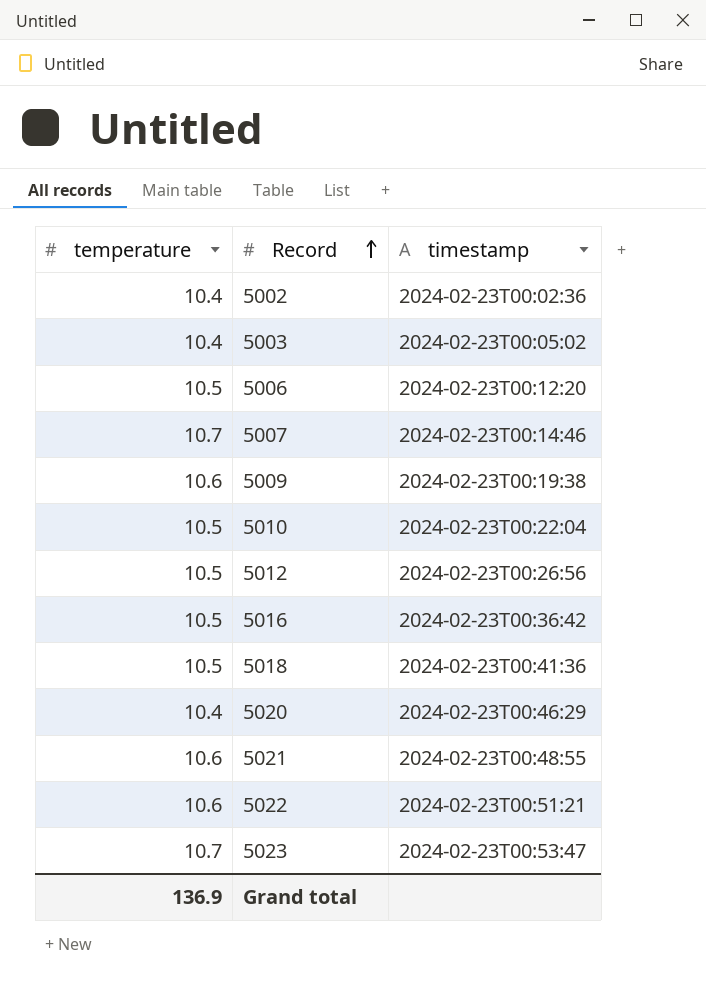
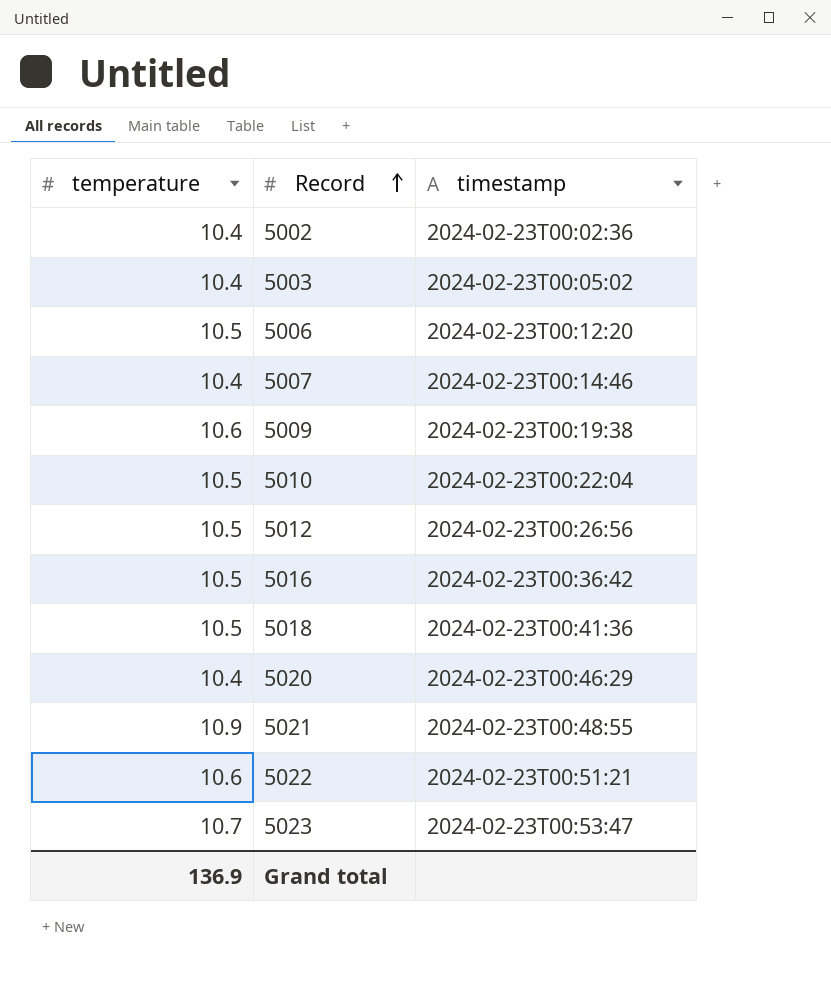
5007 | temperature: 10.7 -> 10.4
5021 | temperature: 10.6 -> 10.9

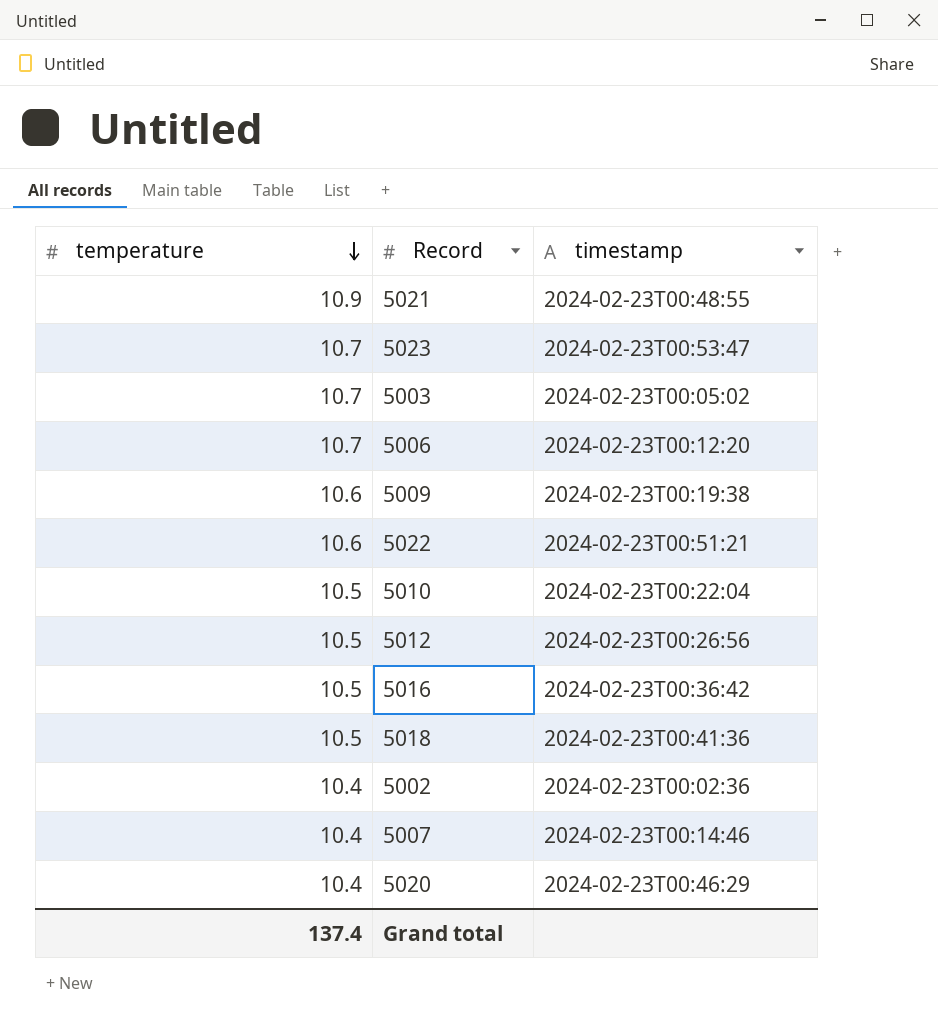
row order: Record ascending -> temperature descending
5003 | temperature: 10.4 -> 10.7
5006 | temperature: 10.5 -> 10.7
Grand total | temperature: 136.9 -> 137.4

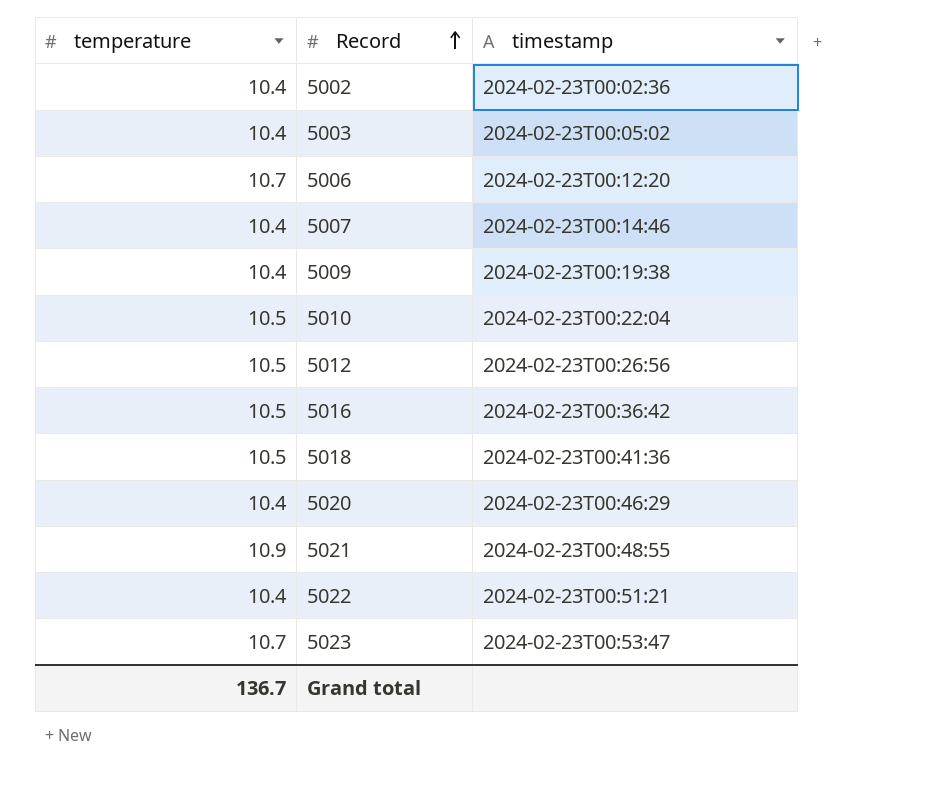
row order: temperature descending -> Record ascending
5003 | temperature: 10.7 -> 10.4
5009 | temperature: 10.6 -> 10.4
5022 | temperature: 10.6 -> 10.4
Grand total | temperature: 137.4 -> 136.7

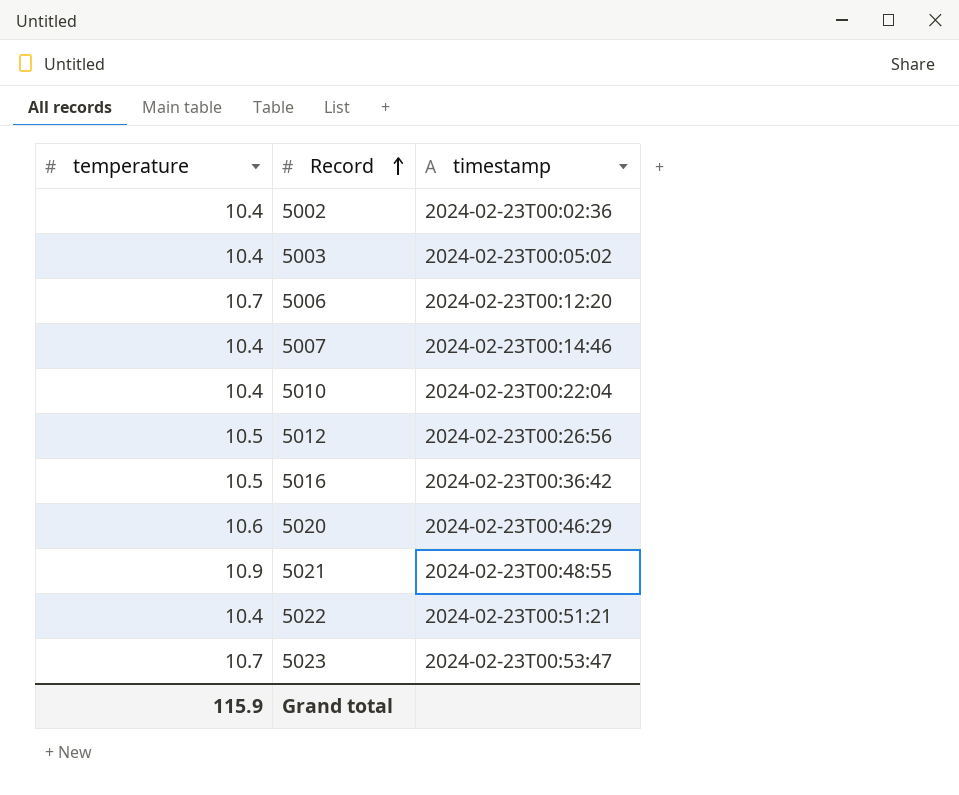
row 5009: 10.4 | 2024-02-23T00:19:38 -> none
row 5018: 10.5 | 2024-02-23T00:41:36 -> none
5010 | temperature: 10.5 -> 10.4
5020 | temperature: 10.4 -> 10.6
Grand total | temperature: 136.7 -> 115.9

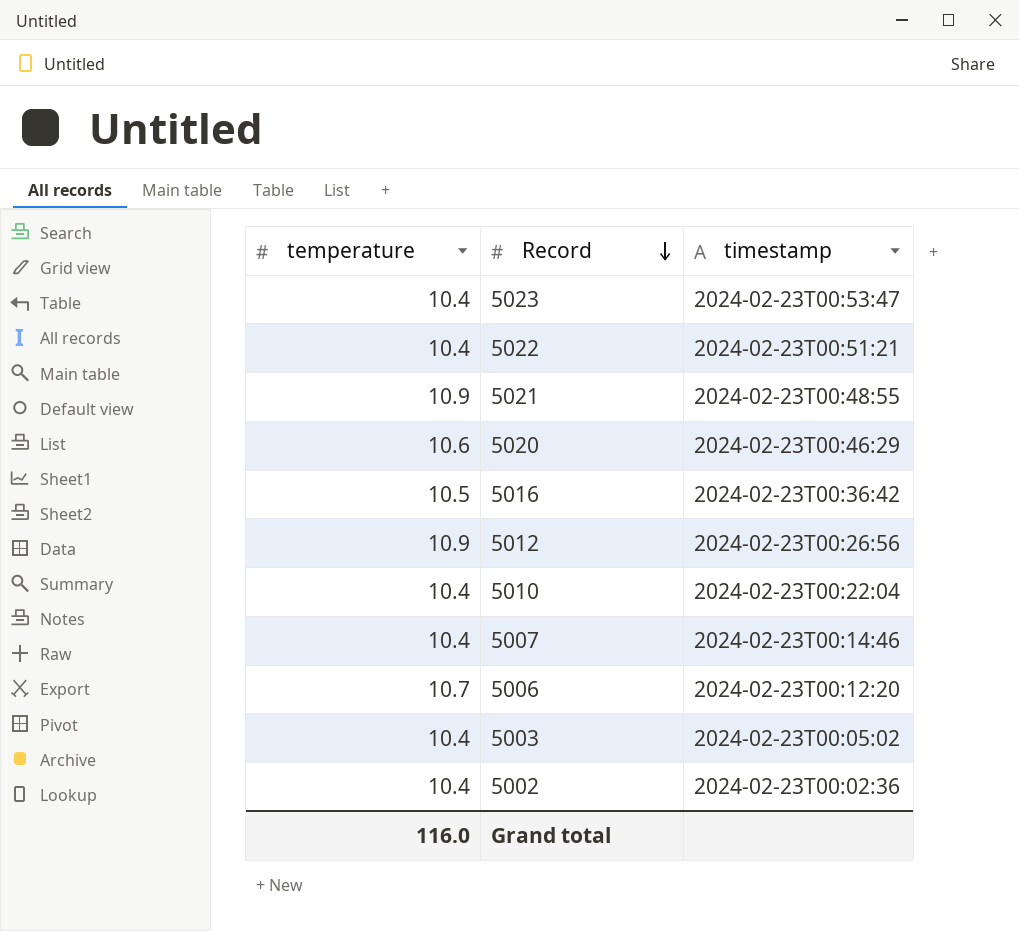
row order: Record ascending -> Record descending
5023 | temperature: 10.7 -> 10.4
5012 | temperature: 10.5 -> 10.9
Grand total | temperature: 115.9 -> 116.0

